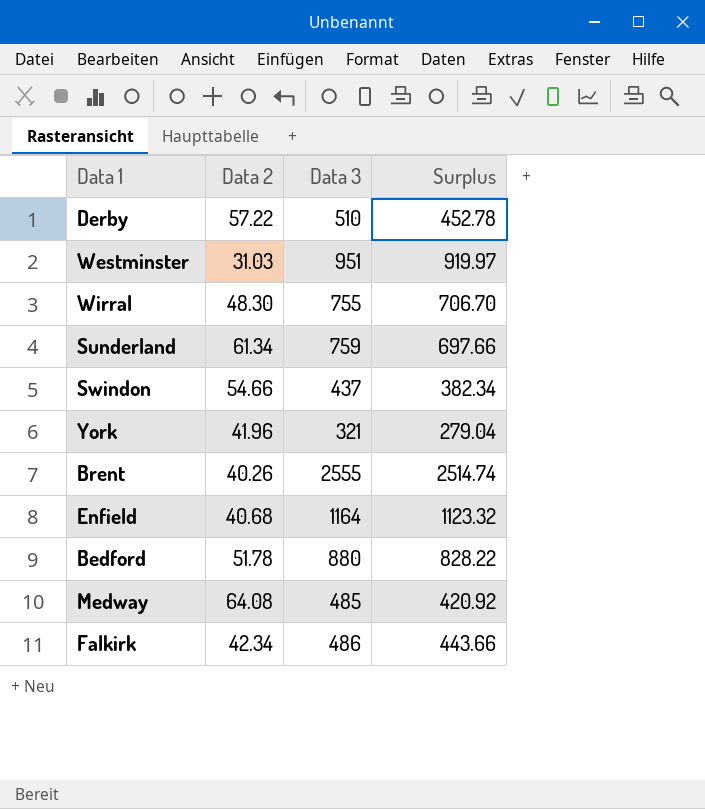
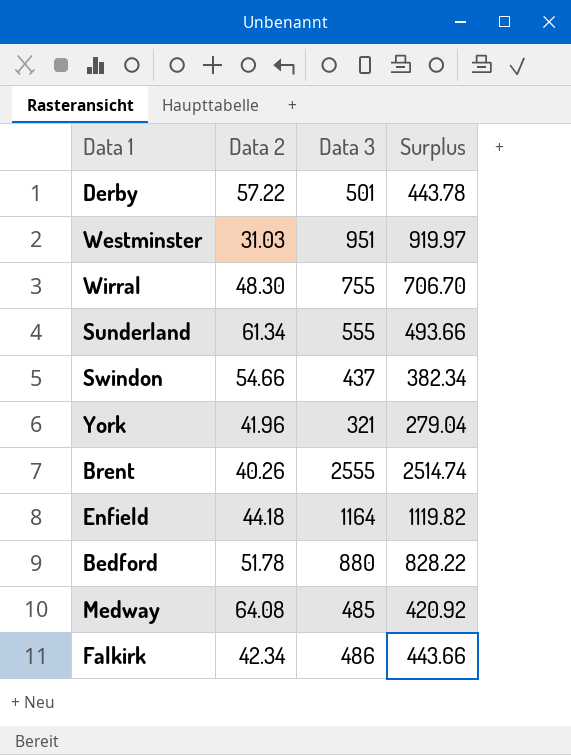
Derby | Data 3: 510 -> 501
Derby | Surplus: 452.78 -> 443.78
Sunderland | Data 3: 759 -> 555
Sunderland | Surplus: 697.66 -> 493.66
Enfield | Data 2: 40.68 -> 44.18
Enfield | Surplus: 1123.32 -> 1119.82

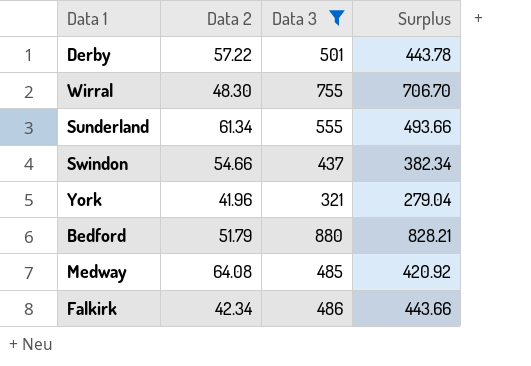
filter: none -> Data 3 <= 880
Bedford | Data 2: 51.78 -> 51.79
Bedford | Surplus: 828.22 -> 828.21

